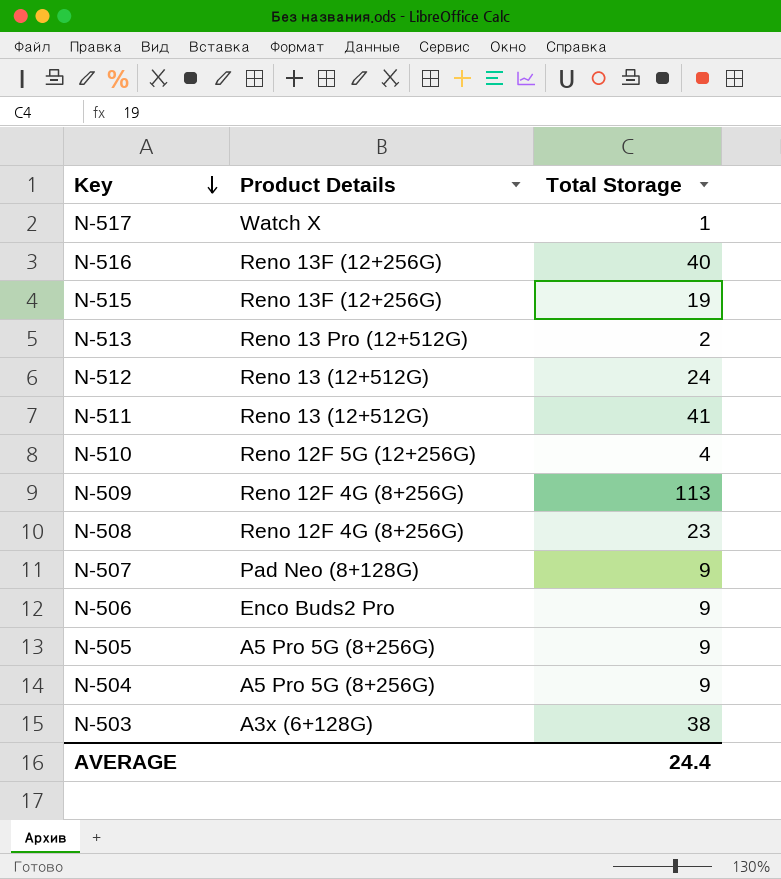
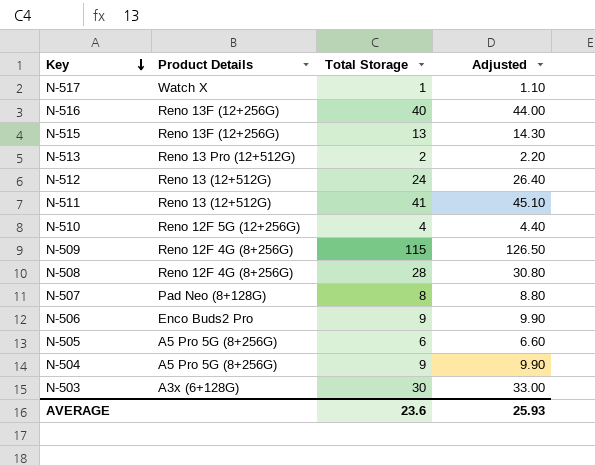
column Adjusted | formula: none -> [Total Storage] * 1.1
N-515 | Total Storage: 19 -> 13
N-509 | Total Storage: 113 -> 115
N-508 | Total Storage: 23 -> 28
N-507 | Total Storage: 9 -> 8
N-505 | Total Storage: 9 -> 6
N-503 | Total Storage: 38 -> 30
AVERAGE | Total Storage: 24.4 -> 23.6

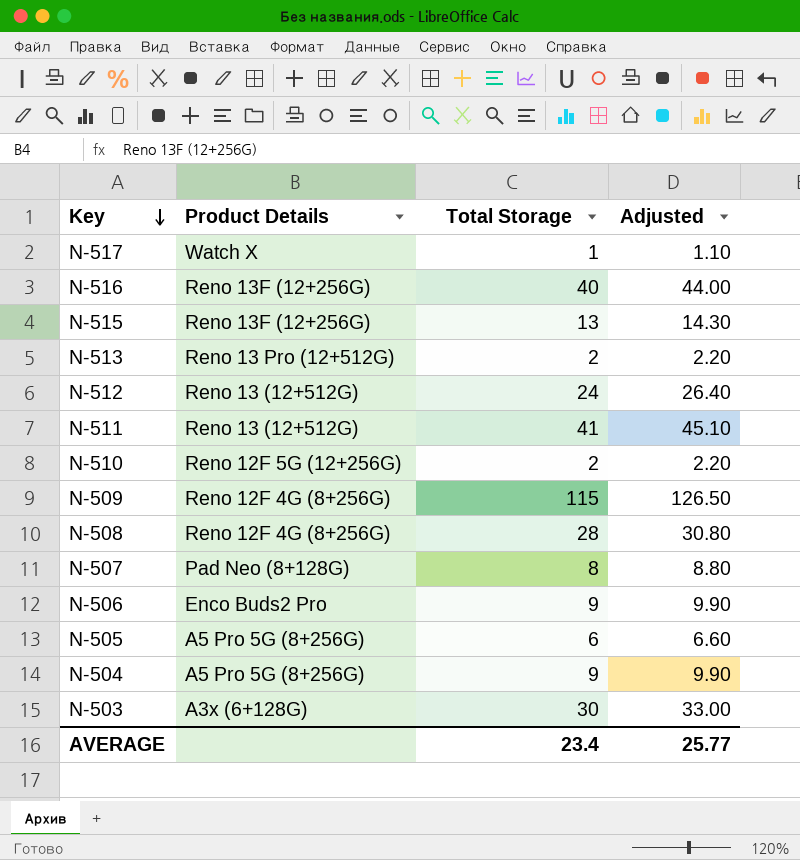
N-510 | Total Storage: 4 -> 2
N-510 | Adjusted: 4.40 -> 2.20
AVERAGE | Total Storage: 23.6 -> 23.4
AVERAGE | Adjusted: 25.93 -> 25.77

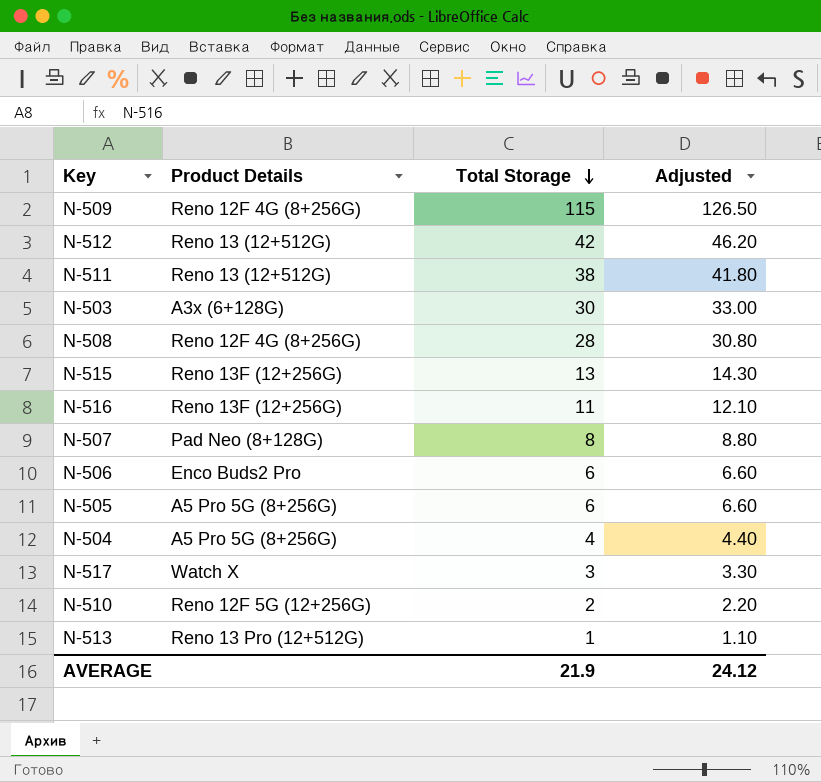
row order: Key descending -> Total Storage descending
N-512 | Total Storage: 24 -> 42
N-512 | Adjusted: 26.40 -> 46.20
N-511 | Total Storage: 41 -> 38
N-511 | Adjusted: 45.10 -> 41.80
N-516 | Total Storage: 40 -> 11
N-516 | Adjusted: 44.00 -> 12.10
N-506 | Total Storage: 9 -> 6
N-506 | Adjusted: 9.90 -> 6.60
N-504 | Total Storage: 9 -> 4
N-504 | Adjusted: 9.90 -> 4.40
N-517 | Total Storage: 1 -> 3
N-517 | Adjusted: 1.10 -> 3.30
N-513 | Total Storage: 2 -> 1
N-513 | Adjusted: 2.20 -> 1.10
AVERAGE | Total Storage: 23.4 -> 21.9
AVERAGE | Adjusted: 25.77 -> 24.12

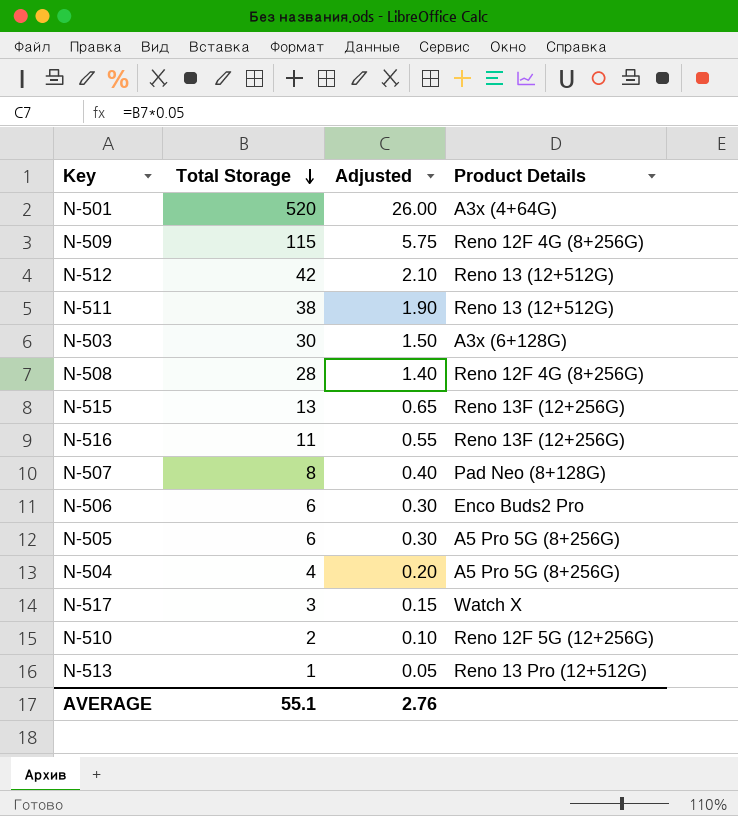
column Adjusted | formula: [Total Storage] * 1.1 -> [Total Storage] * 0.05
column Product Details | position: 2 -> 4
row N-501: none -> 520 | 26.00 | A3x (4+64G)
AVERAGE | Total Storage: 21.9 -> 55.1
AVERAGE | Adjusted: 24.12 -> 2.76

